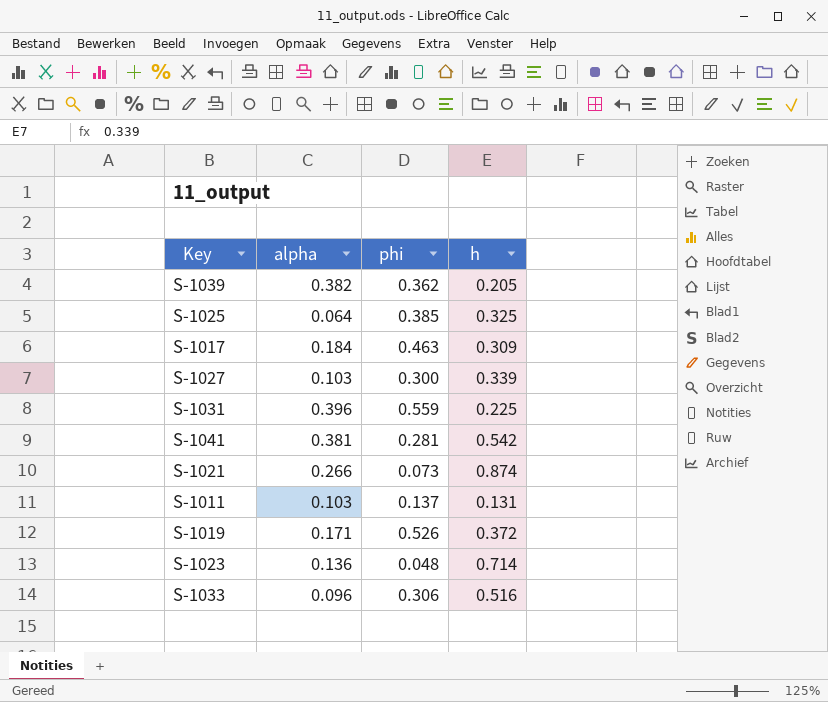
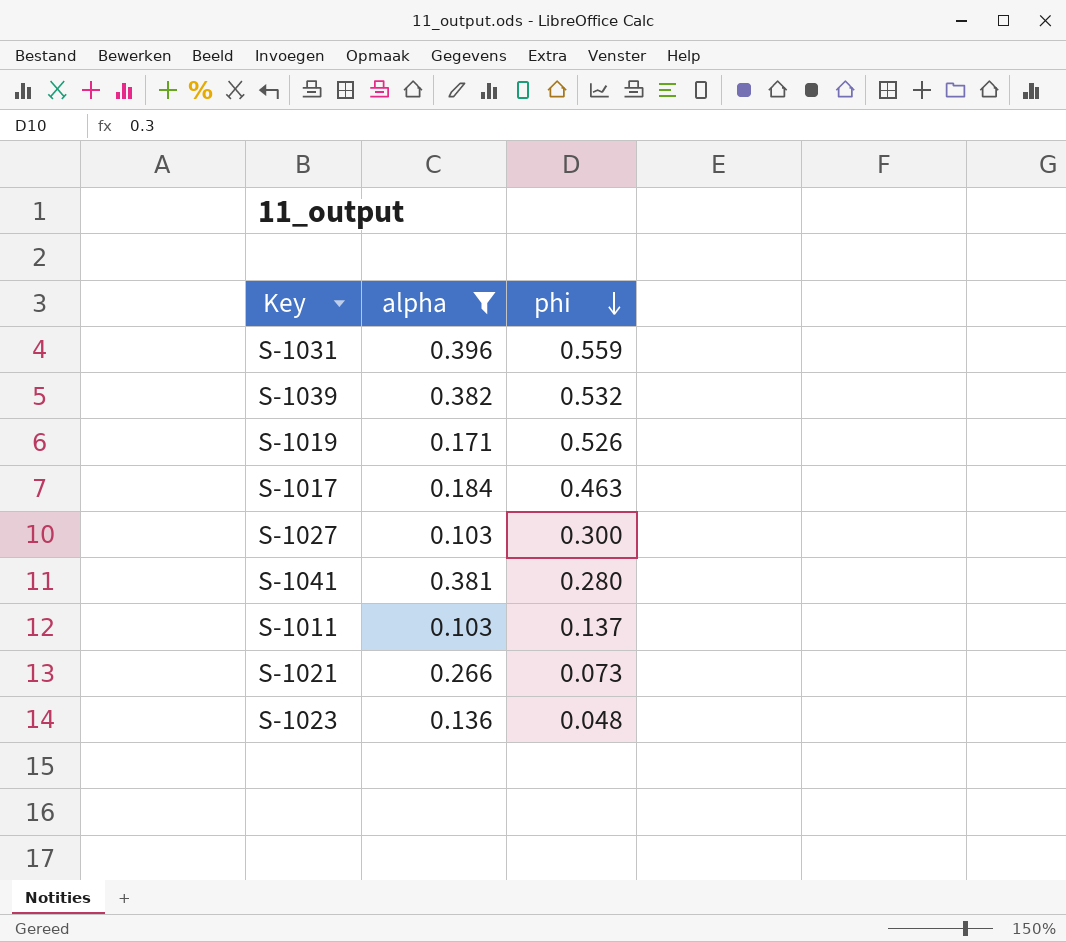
filter: none -> alpha >= 0.103
row order: none -> phi descending
column h | position: 4 -> none
S-1039 | phi: 0.362 -> 0.532
S-1041 | phi: 0.281 -> 0.280

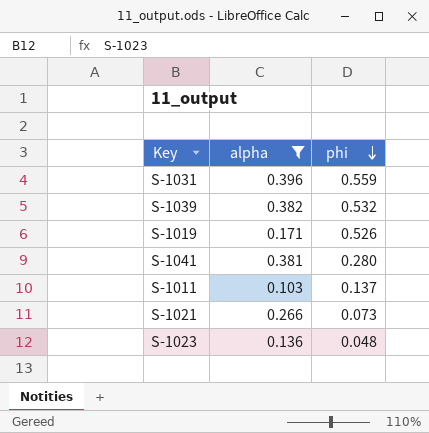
row S-1017: 0.184 | 0.463 -> none
row S-1027: 0.103 | 0.300 -> none

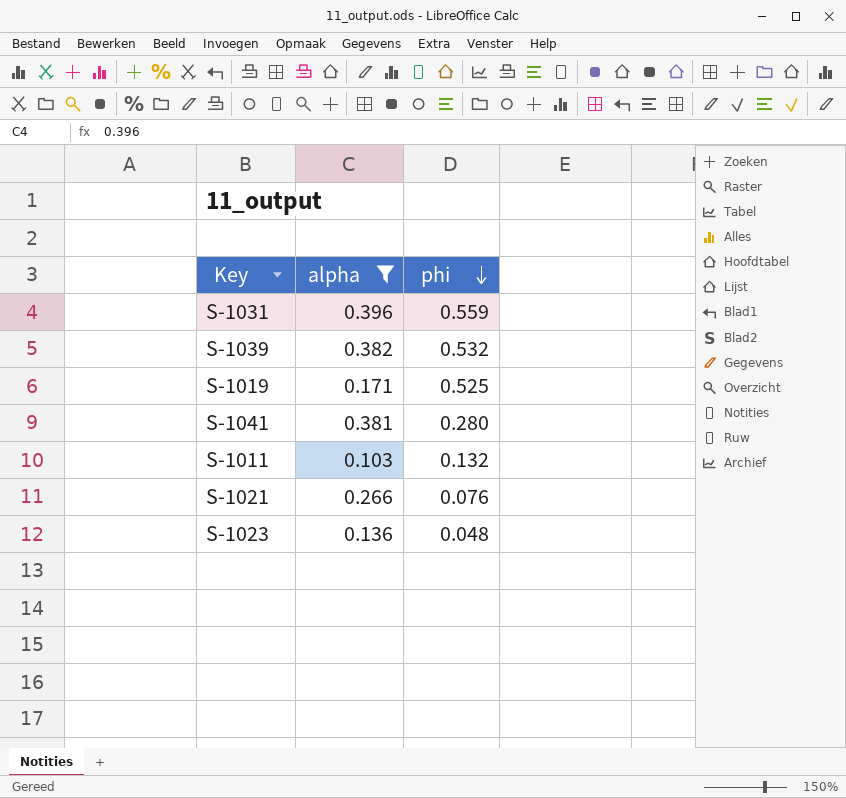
S-1019 | phi: 0.526 -> 0.525
S-1011 | phi: 0.137 -> 0.132
S-1021 | phi: 0.073 -> 0.076

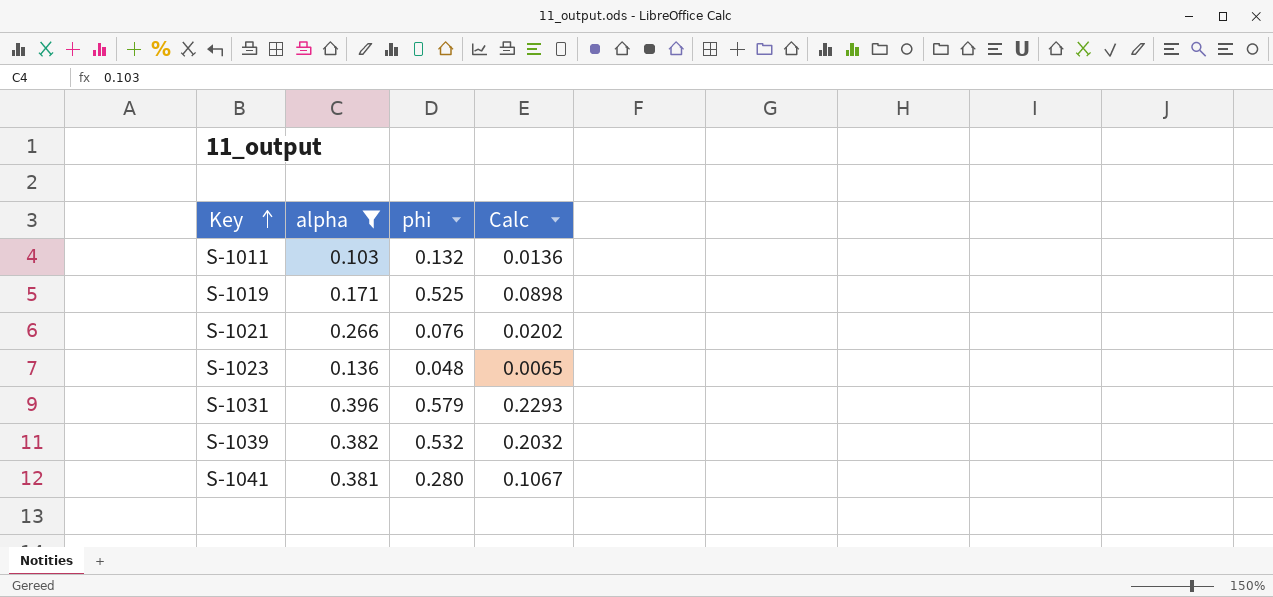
row order: phi descending -> Key ascending
column Calc | formula: none -> [alpha] * [phi]
S-1031 | phi: 0.559 -> 0.579

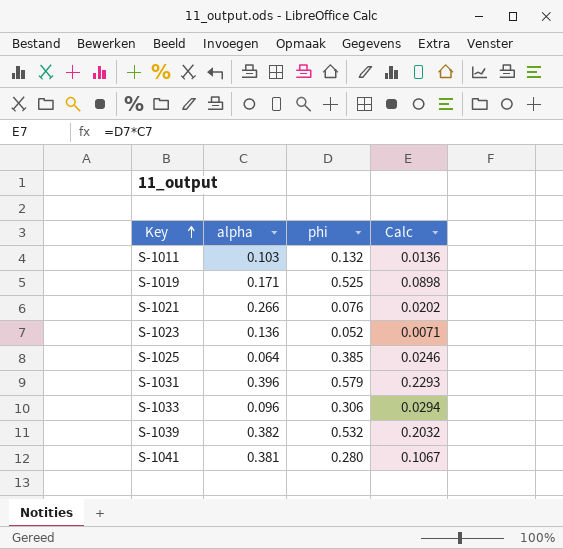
filter: alpha >= 0.103 -> none
S-1023 | phi: 0.048 -> 0.052
S-1023 | Calc: 0.0065 -> 0.0071

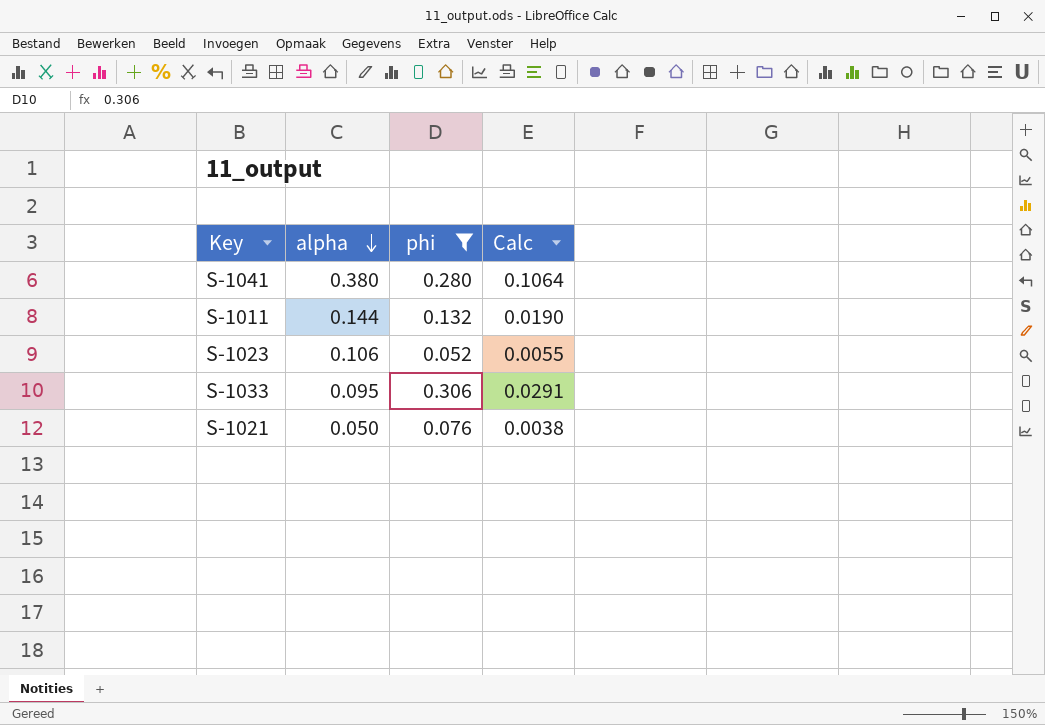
filter: none -> phi <= 0.306
row order: Key ascending -> alpha descending
S-1041 | alpha: 0.381 -> 0.380
S-1041 | Calc: 0.1067 -> 0.1064
S-1011 | alpha: 0.103 -> 0.144
S-1011 | Calc: 0.0136 -> 0.0190
S-1023 | alpha: 0.136 -> 0.106
S-1023 | Calc: 0.0071 -> 0.0055
S-1033 | alpha: 0.096 -> 0.095
S-1033 | Calc: 0.0294 -> 0.0291
S-1021 | alpha: 0.266 -> 0.050
S-1021 | Calc: 0.0202 -> 0.0038

